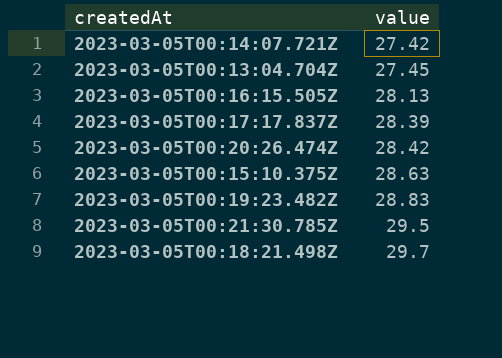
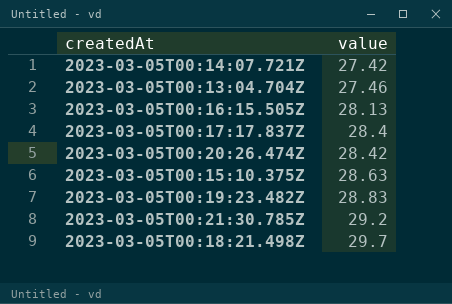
2023-03-05T00:13:04.704Z | value: 27.45 -> 27.46
2023-03-05T00:17:17.837Z | value: 28.39 -> 28.4
2023-03-05T00:21:30.785Z | value: 29.5 -> 29.2

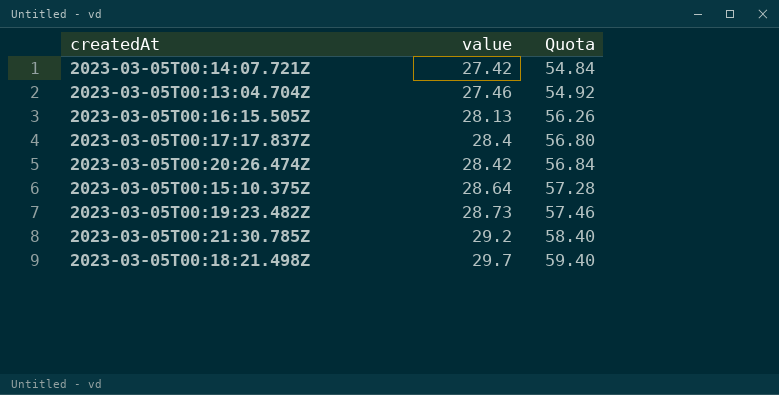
column Quota | formula: none -> [value] * 2
2023-03-05T00:15:10.375Z | value: 28.63 -> 28.64
2023-03-05T00:19:23.482Z | value: 28.83 -> 28.73

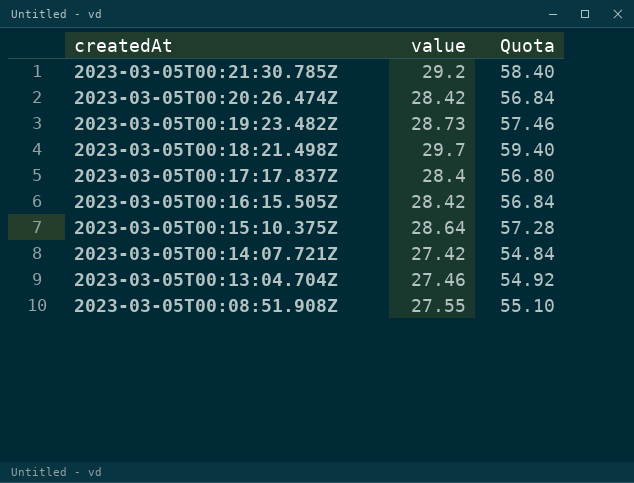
row order: value ascending -> createdAt descending
2023-03-05T00:16:15.505Z | value: 28.13 -> 28.42
2023-03-05T00:16:15.505Z | Quota: 56.26 -> 56.84
row 2023-03-05T00:08:51.908Z: none -> 27.55 | 55.10

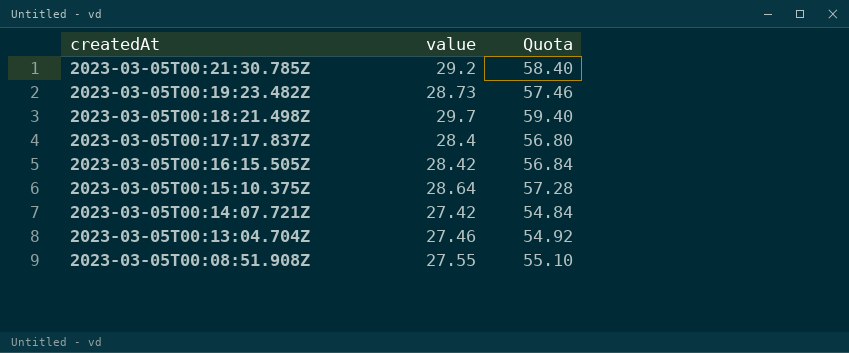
row 2023-03-05T00:20:26.474Z: 28.42 | 56.84 -> none

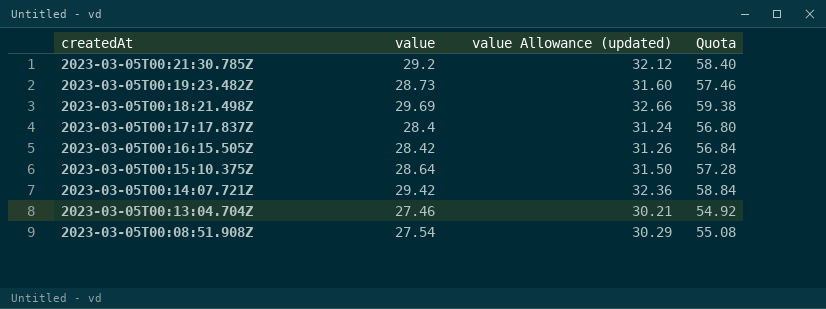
column value Allowance (updated) | formula: none -> [value] * 1.1
2023-03-05T00:18:21.498Z | value: 29.7 -> 29.69
2023-03-05T00:18:21.498Z | Quota: 59.40 -> 59.38
2023-03-05T00:14:07.721Z | value: 27.42 -> 29.42
2023-03-05T00:14:07.721Z | Quota: 54.84 -> 58.84
2023-03-05T00:08:51.908Z | value: 27.55 -> 27.54
2023-03-05T00:08:51.908Z | Quota: 55.10 -> 55.08

